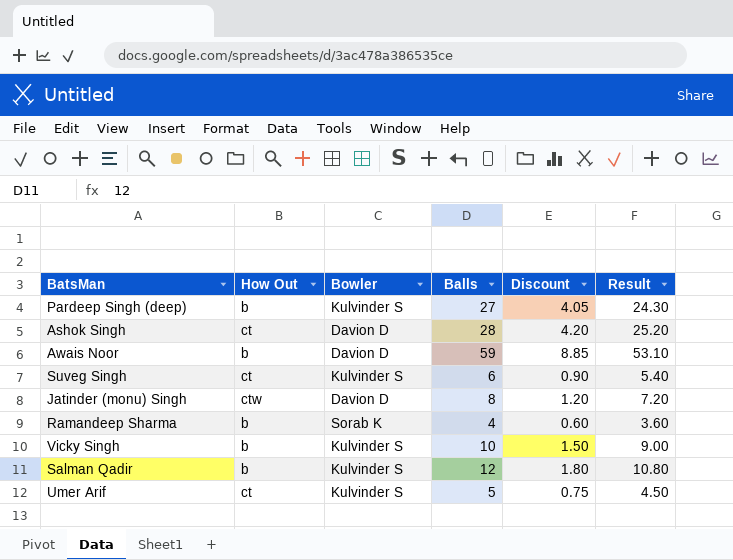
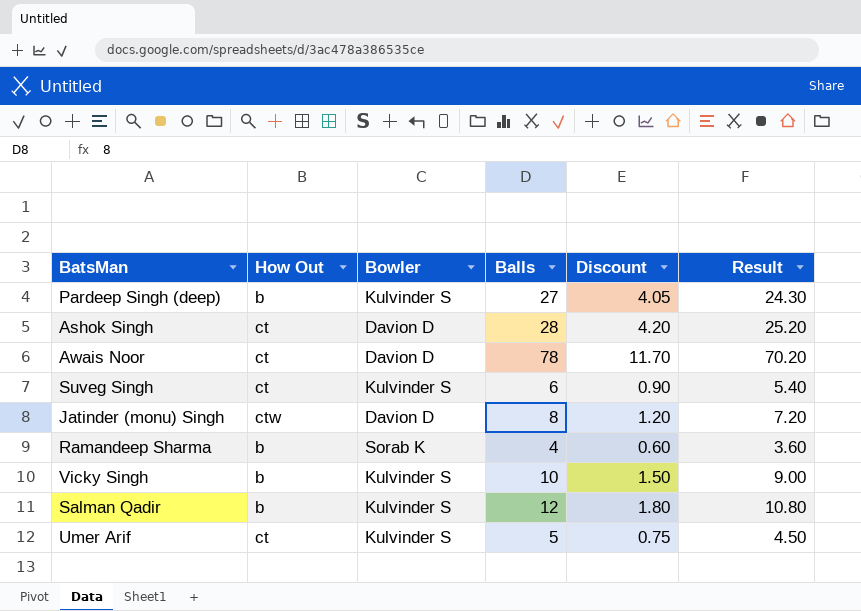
Awais Noor | How Out: b -> ct
Awais Noor | Balls: 59 -> 78
Awais Noor | Discount: 8.85 -> 11.70
Awais Noor | Result: 53.10 -> 70.20

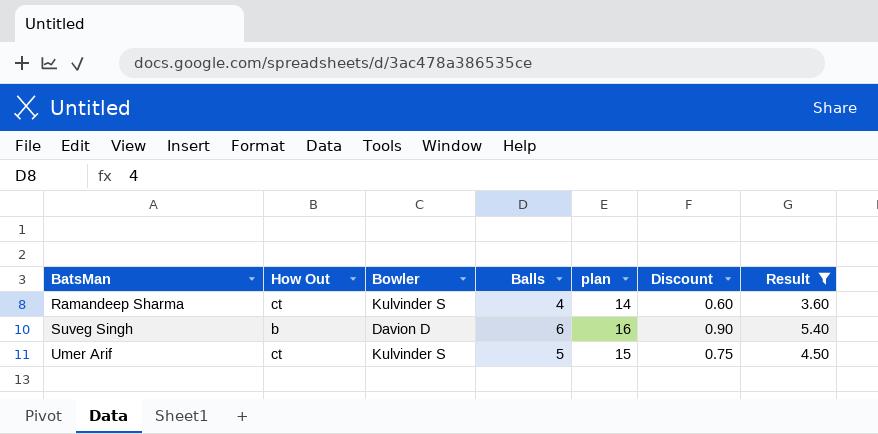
filter: none -> Result <= 5.40
row order: none -> BatsMan ascending
column plan | formula: none -> [Balls] + 10
Ramandeep Sharma | How Out: b -> ct
Ramandeep Sharma | Bowler: Sorab K -> Kulvinder S
Suveg Singh | How Out: ct -> b
Suveg Singh | Bowler: Kulvinder S -> Davion D

